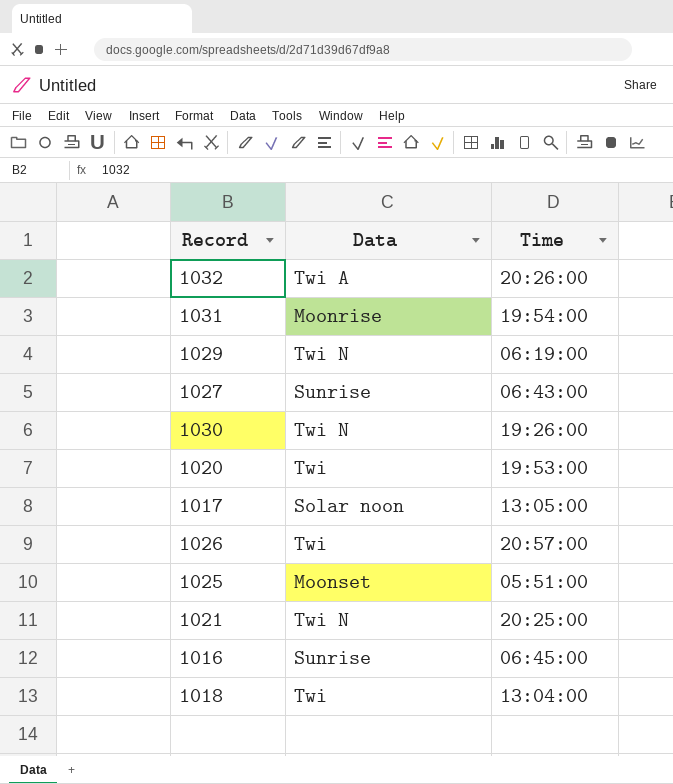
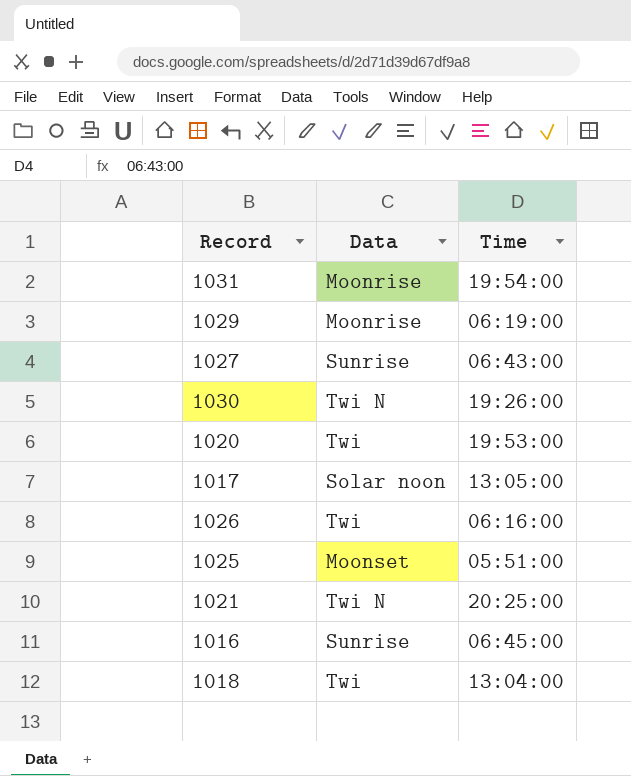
row 1032: Twi A | 20:26:00 -> none
1029 | Data: Twi N -> Moonrise
1026 | Time: 20:57:00 -> 06:16:00

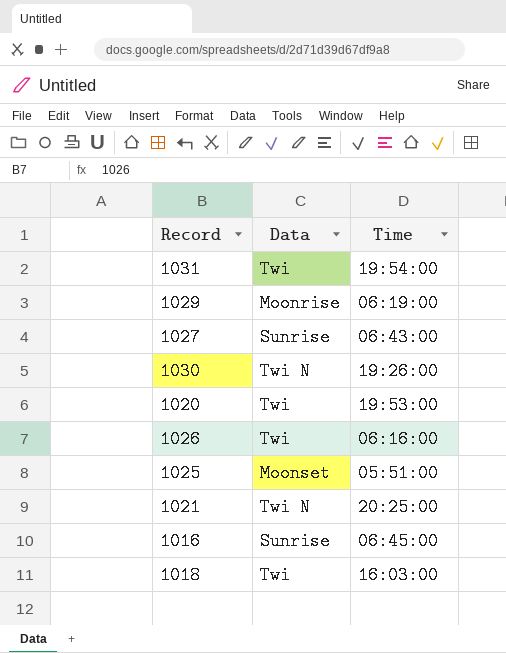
row 1017: Solar noon | 13:05:00 -> none
1031 | Data: Moonrise -> Twi
1018 | Time: 13:04:00 -> 16:03:00

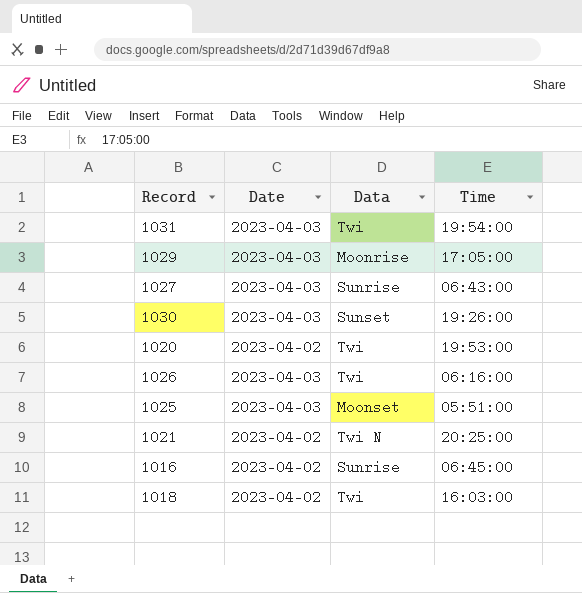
column Date | position: none -> 2
1029 | Time: 06:19:00 -> 17:05:00
1030 | Data: Twi N -> Sunset

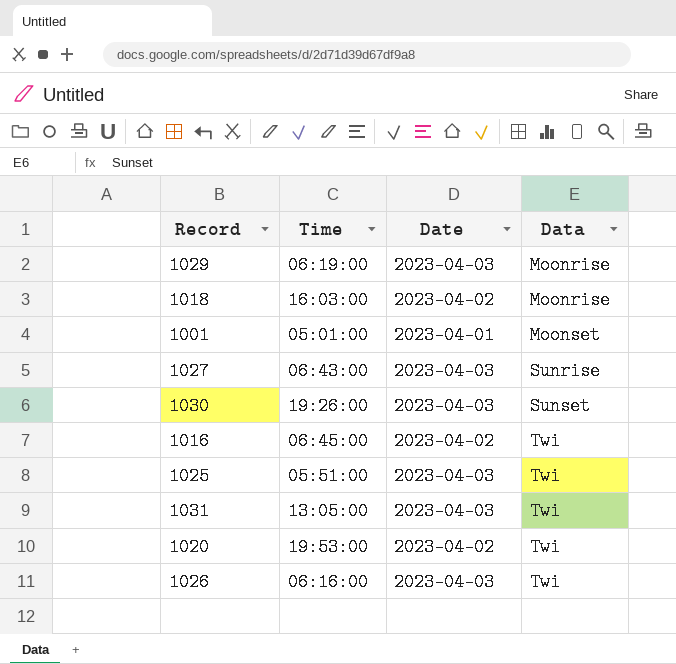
row order: none -> Data ascending
column Time | position: 4 -> 2
row 1021: 2023-04-02 | Twi N | 20:25:00 -> none
1029 | Time: 17:05:00 -> 06:19:00
1018 | Data: Twi -> Moonrise
row 1001: none -> 05:01:00 | 2023-04-01 | Moonset
1016 | Data: Sunrise -> Twi
1025 | Data: Moonset -> Twi
1031 | Time: 19:54:00 -> 13:05:00

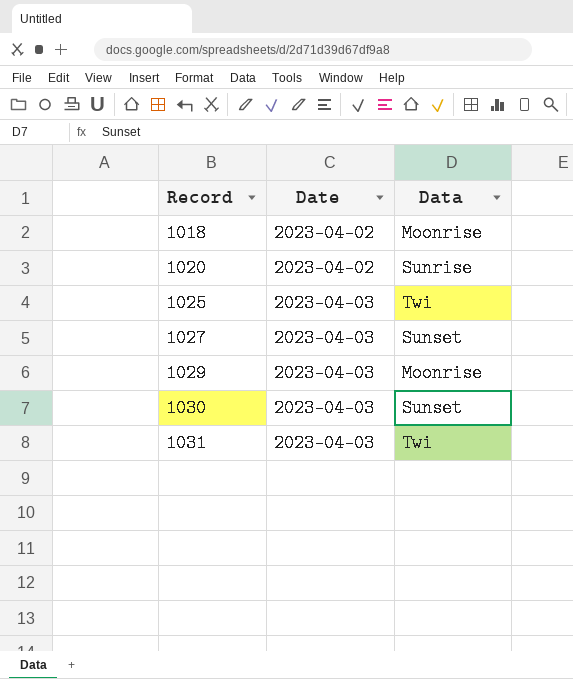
row order: Data ascending -> Record ascending
column Time | position: 2 -> none
row 1001: 05:01:00 | 2023-04-01 | Moonset -> none
row 1016: 06:45:00 | 2023-04-02 | Twi -> none
row 1026: 06:16:00 | 2023-04-03 | Twi -> none
1020 | Data: Twi -> Sunrise
1027 | Data: Sunrise -> Sunset

